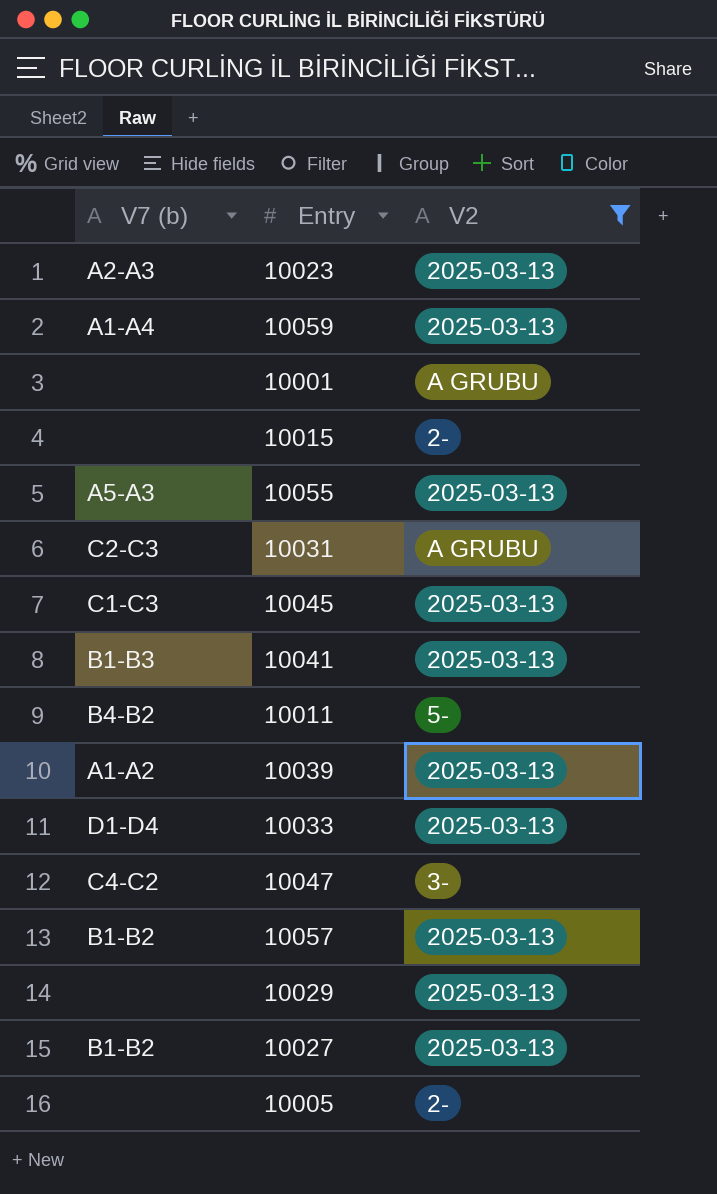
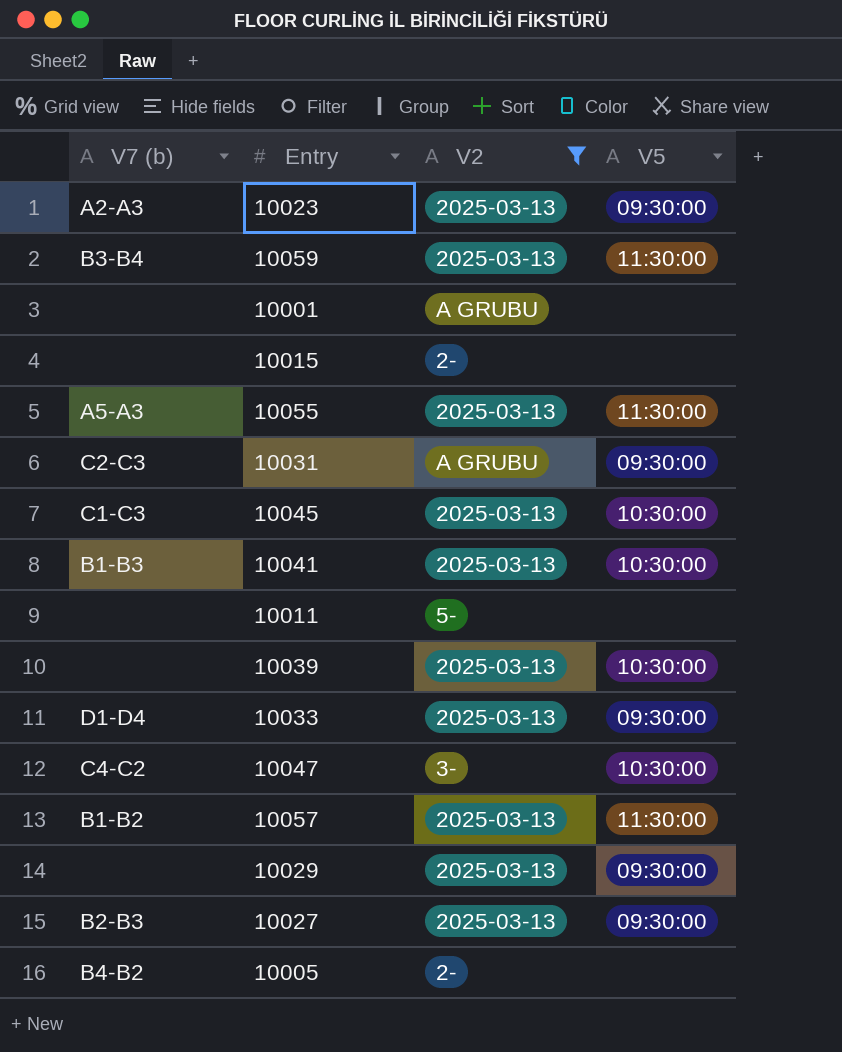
column V5 | position: none -> 4
10059 | V7 (b): A1-A4 -> B3-B4
10011 | V7 (b): B4-B2 -> none
10039 | V7 (b): A1-A2 -> none
10027 | V7 (b): B1-B2 -> B2-B3
10005 | V7 (b): none -> B4-B2

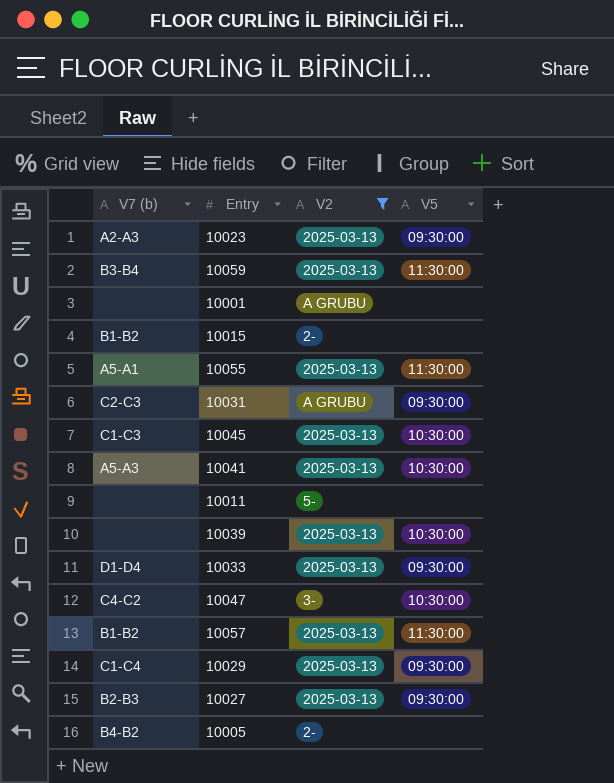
10015 | V7 (b): none -> B1-B2
10055 | V7 (b): A5-A3 -> A5-A1
10041 | V7 (b): B1-B3 -> A5-A3
10029 | V7 (b): none -> C1-C4

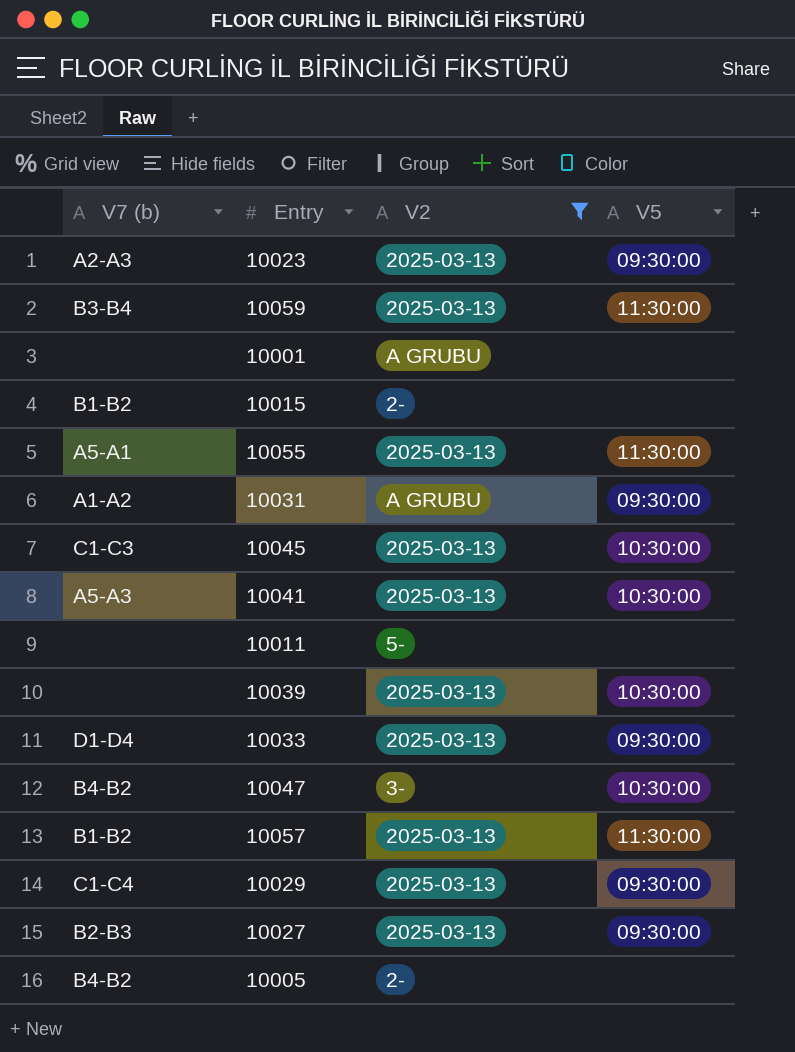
10031 | V7 (b): C2-C3 -> A1-A2
10047 | V7 (b): C4-C2 -> B4-B2

